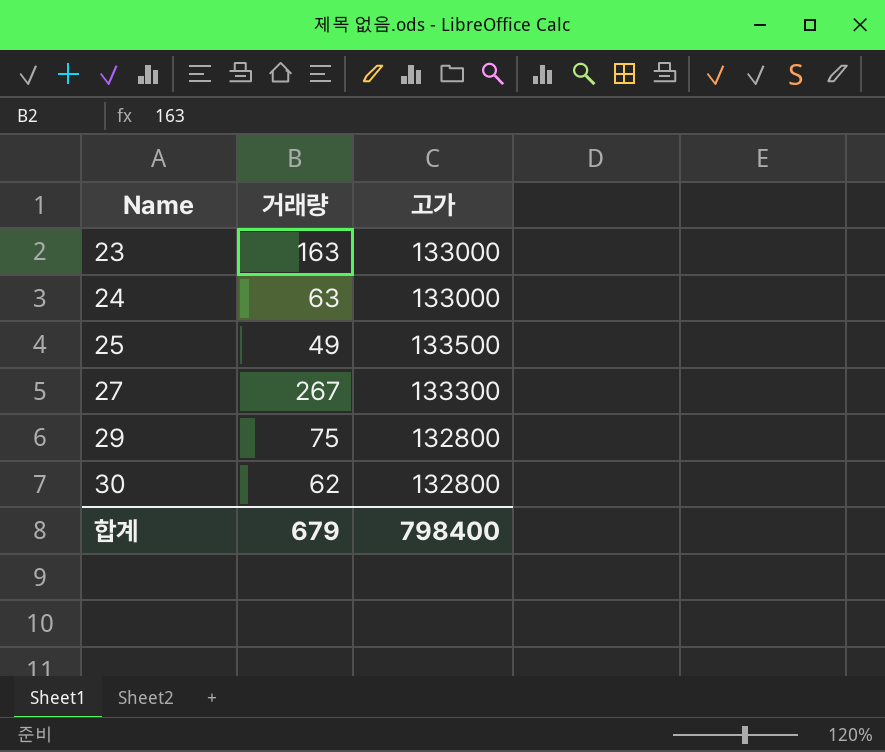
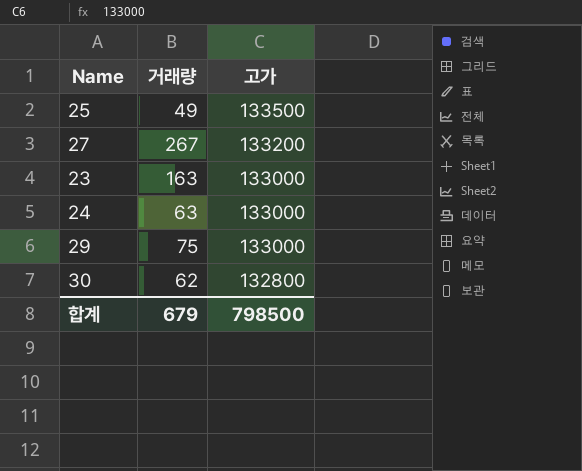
row order: Name ascending -> 고가 descending
27 | 고가: 133300 -> 133200
29 | 고가: 132800 -> 133000
합계 | 고가: 798400 -> 798500

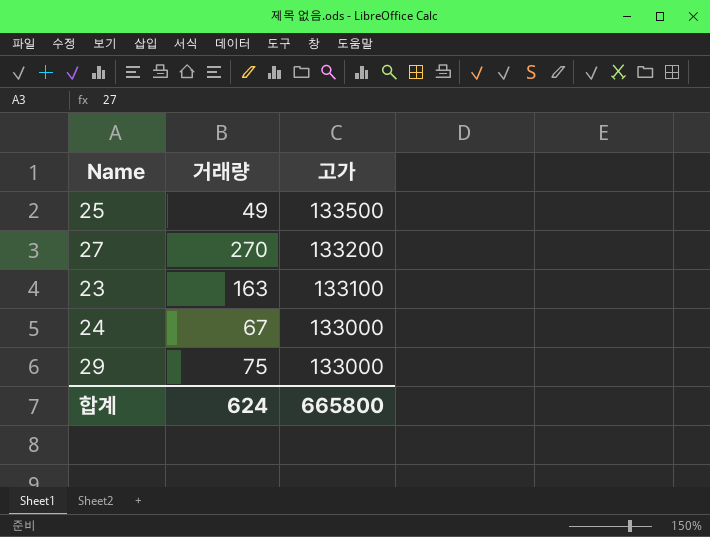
row 30: 62 | 132800 -> none
27 | 거래량: 267 -> 270
23 | 고가: 133000 -> 133100
24 | 거래량: 63 -> 67
합계 | 거래량: 679 -> 624
합계 | 고가: 798500 -> 665800

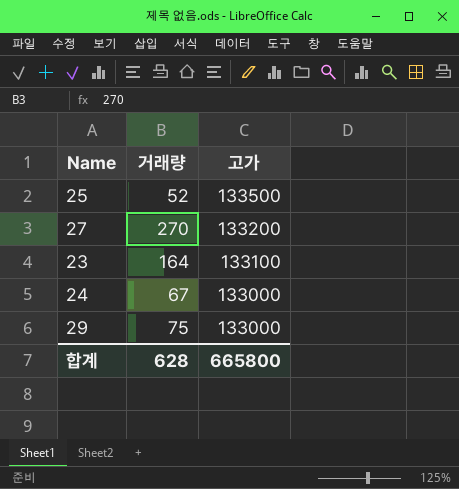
25 | 거래량: 49 -> 52
23 | 거래량: 163 -> 164
합계 | 거래량: 624 -> 628

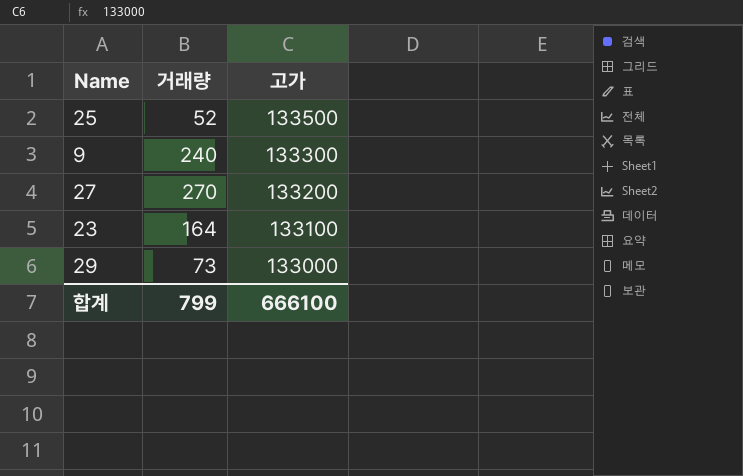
row 24: 67 | 133000 -> none
row 9: none -> 240 | 133300
29 | 거래량: 75 -> 73
합계 | 거래량: 628 -> 799
합계 | 고가: 665800 -> 666100

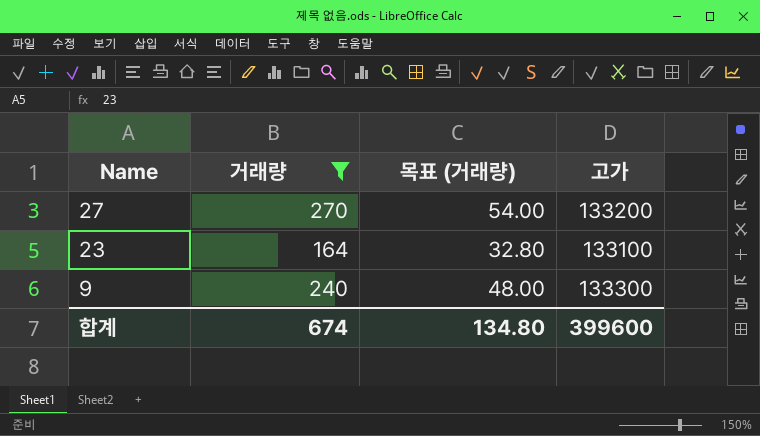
filter: none -> 거래량 >= 164
row order: 고가 descending -> Name descending
column 목표 (거래량) | formula: none -> [거래량] * 0.2
합계 | 거래량: 799 -> 674
합계 | 고가: 666100 -> 399600

